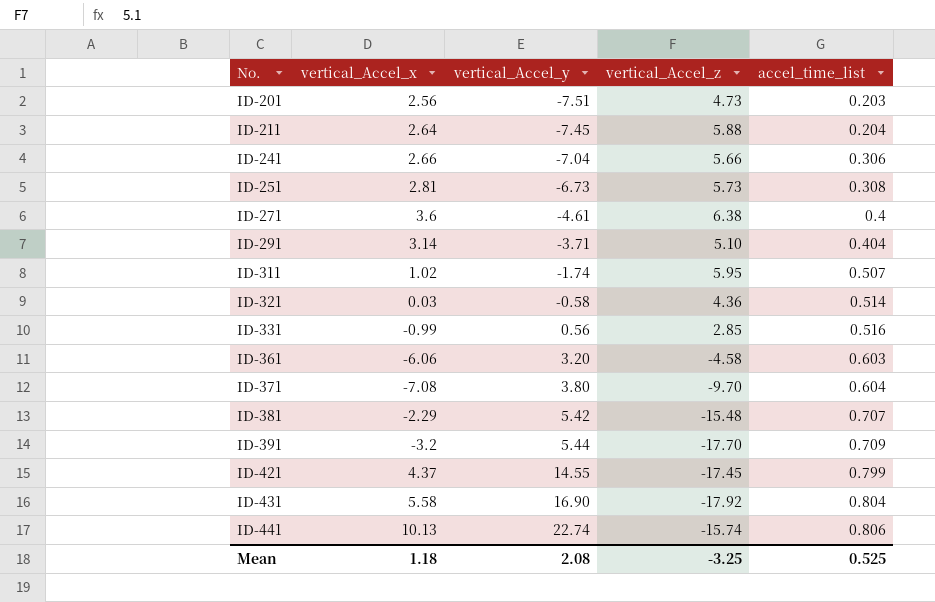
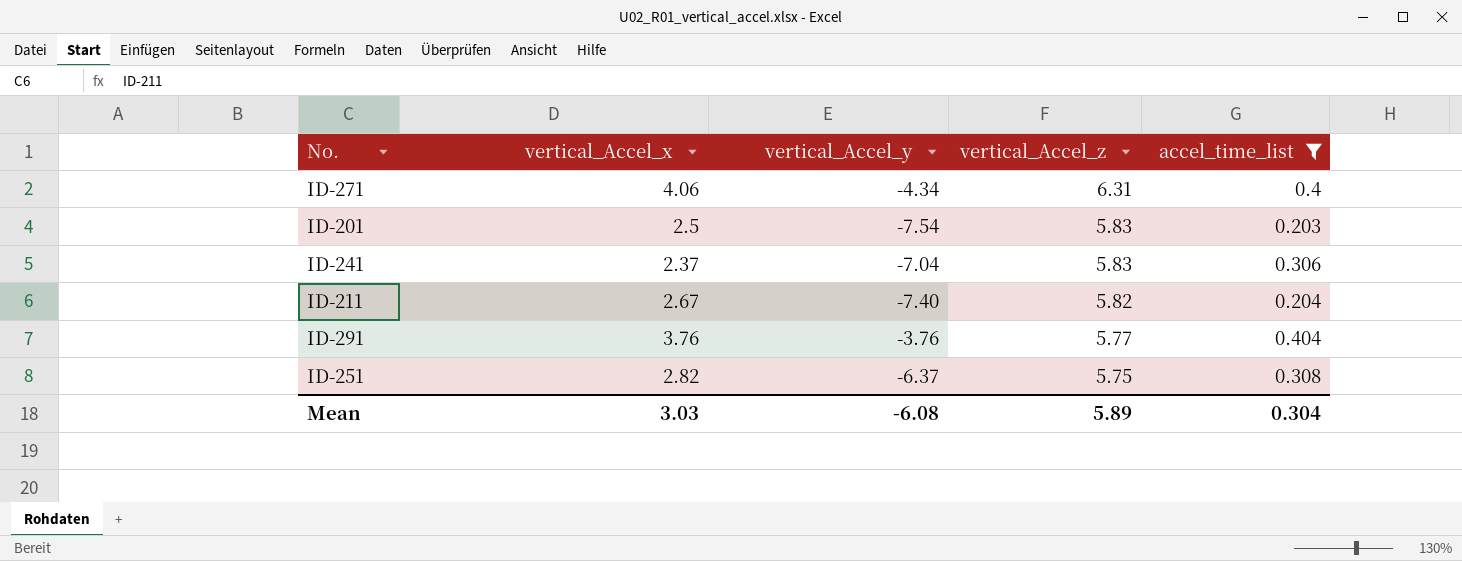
filter: none -> accel_time_list <= 0.404
row order: No. ascending -> vertical_Accel_z descending
ID-271 | vertical_Accel_x: 3.6 -> 4.06
ID-271 | vertical_Accel_y: -4.61 -> -4.34
ID-271 | vertical_Accel_z: 6.38 -> 6.31
ID-201 | vertical_Accel_x: 2.56 -> 2.5
ID-201 | vertical_Accel_y: -7.51 -> -7.54
ID-201 | vertical_Accel_z: 4.73 -> 5.83
ID-241 | vertical_Accel_x: 2.66 -> 2.37
ID-241 | vertical_Accel_z: 5.66 -> 5.83
ID-211 | vertical_Accel_x: 2.64 -> 2.67
ID-211 | vertical_Accel_y: -7.45 -> -7.40
ID-211 | vertical_Accel_z: 5.88 -> 5.82
ID-291 | vertical_Accel_x: 3.14 -> 3.76
ID-291 | vertical_Accel_y: -3.71 -> -3.76
ID-291 | vertical_Accel_z: 5.10 -> 5.77
ID-251 | vertical_Accel_x: 2.81 -> 2.82
ID-251 | vertical_Accel_y: -6.73 -> -6.37
ID-251 | vertical_Accel_z: 5.73 -> 5.75
Mean | vertical_Accel_x: 1.18 -> 3.03
Mean | vertical_Accel_y: 2.08 -> -6.08
Mean | vertical_Accel_z: -3.25 -> 5.89
Mean | accel_time_list: 0.525 -> 0.304

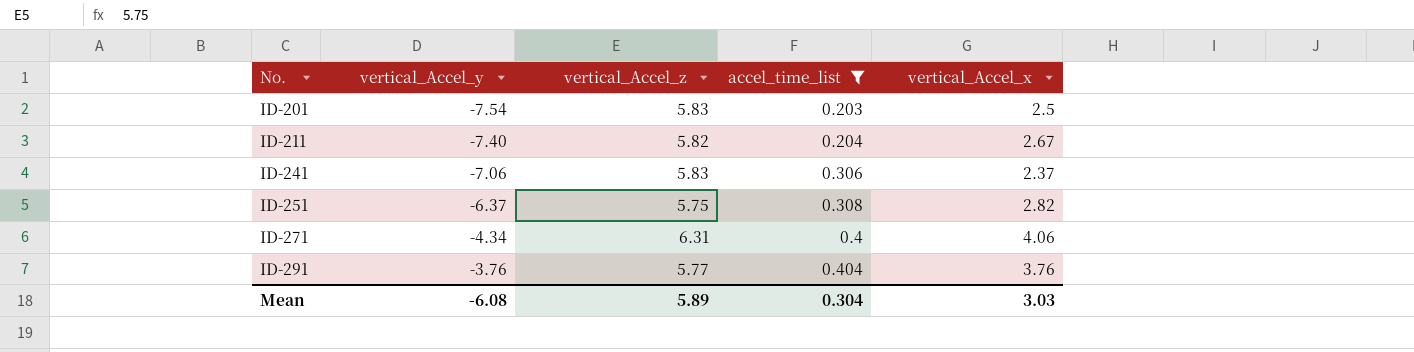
row order: vertical_Accel_z descending -> No. ascending
column vertical_Accel_x | position: 2 -> 5
ID-241 | vertical_Accel_y: -7.04 -> -7.06

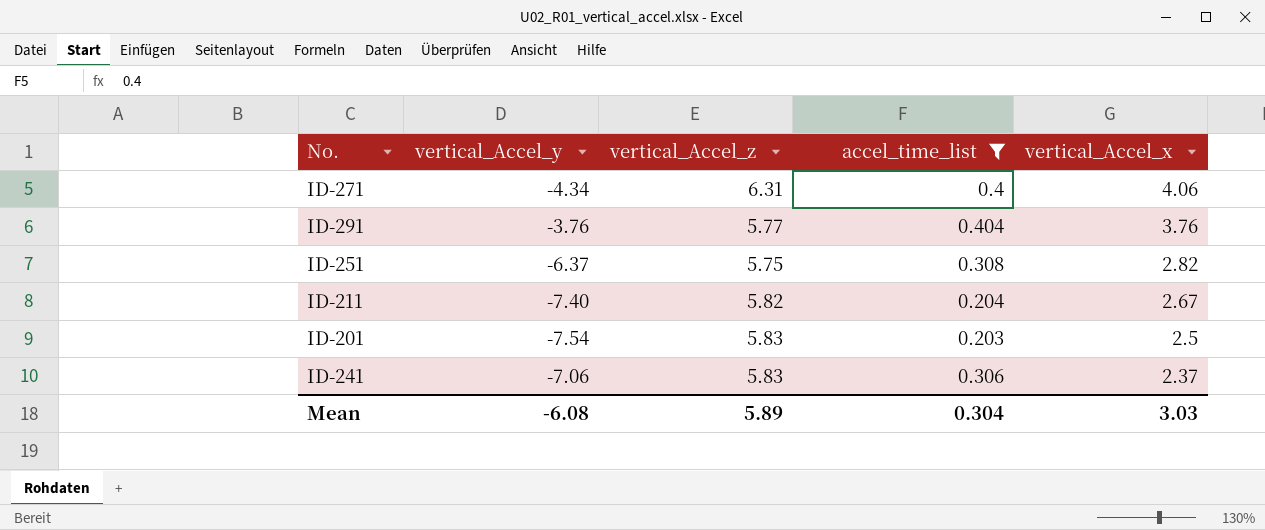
row order: No. ascending -> vertical_Accel_x descending

